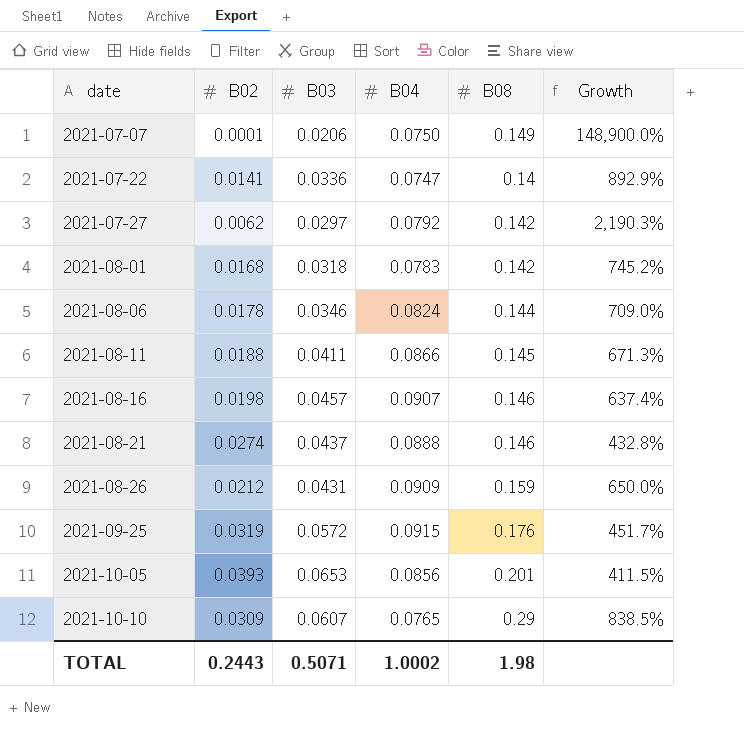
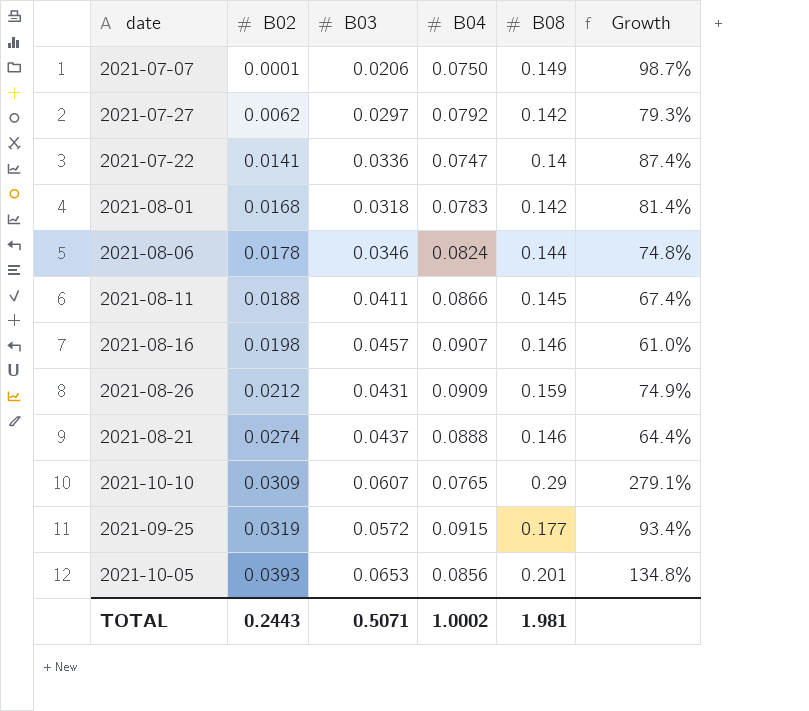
row order: date ascending -> B02 ascending
column Growth | formula: ([B08] - [B02]) / [B02] -> ([B08] - [B04]) / [B04]
2021-09-25 | B08: 0.176 -> 0.177
TOTAL | B08: 1.98 -> 1.981

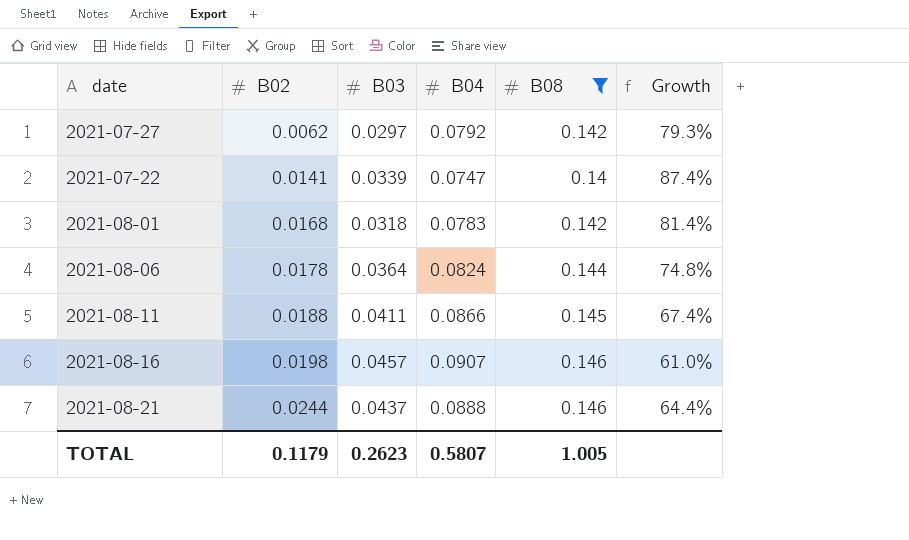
filter: none -> B08 <= 0.146
2021-07-22 | B03: 0.0336 -> 0.0339
2021-08-06 | B03: 0.0346 -> 0.0364
2021-08-21 | B02: 0.0274 -> 0.0244
TOTAL | B02: 0.2443 -> 0.1179
TOTAL | B03: 0.5071 -> 0.2623
TOTAL | B04: 1.0002 -> 0.5807
TOTAL | B08: 1.981 -> 1.005

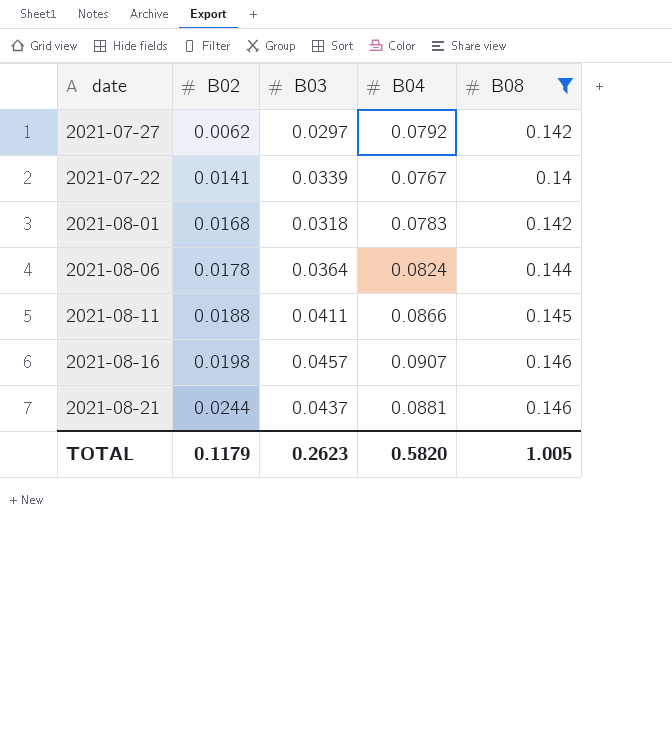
column Growth | formula: ([B08] - [B04]) / [B04] -> none
2021-07-22 | B04: 0.0747 -> 0.0767
2021-08-21 | B04: 0.0888 -> 0.0881
TOTAL | B04: 0.5807 -> 0.5820

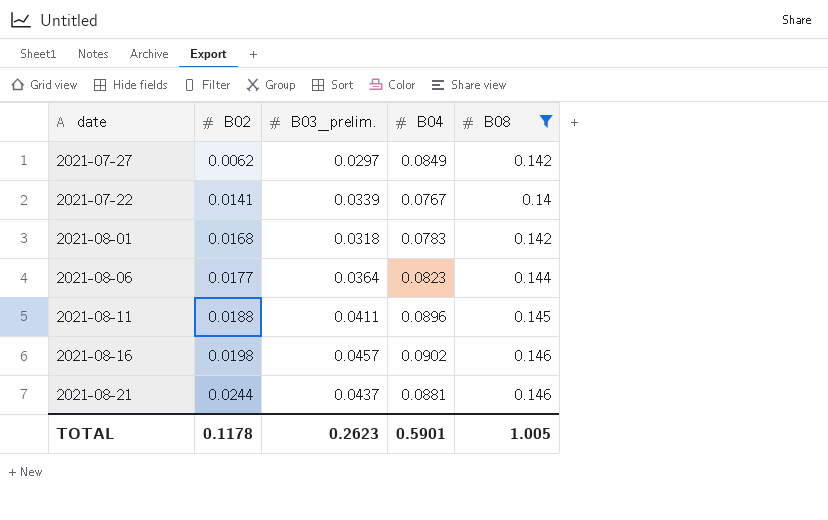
column name: B03 -> B03_prelim.
2021-07-27 | B04: 0.0792 -> 0.0849
2021-08-06 | B02: 0.0178 -> 0.0177
2021-08-06 | B04: 0.0824 -> 0.0823
2021-08-11 | B04: 0.0866 -> 0.0896
2021-08-16 | B04: 0.0907 -> 0.0902
TOTAL | B02: 0.1179 -> 0.1178
TOTAL | B04: 0.5820 -> 0.5901

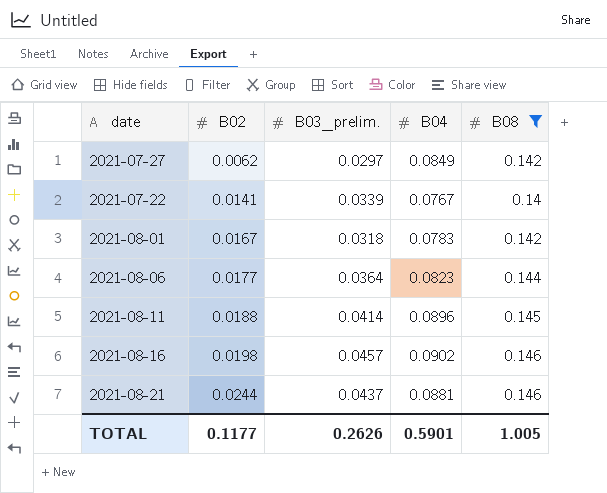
2021-08-01 | B02: 0.0168 -> 0.0167
2021-08-11 | B03_prelim.: 0.0411 -> 0.0414
TOTAL | B02: 0.1178 -> 0.1177
TOTAL | B03_prelim.: 0.2623 -> 0.2626

